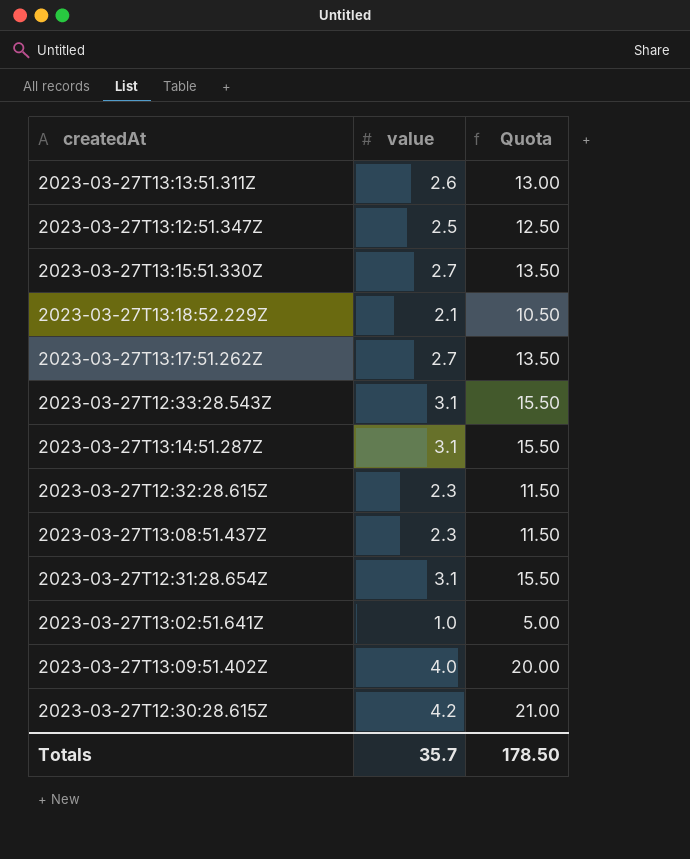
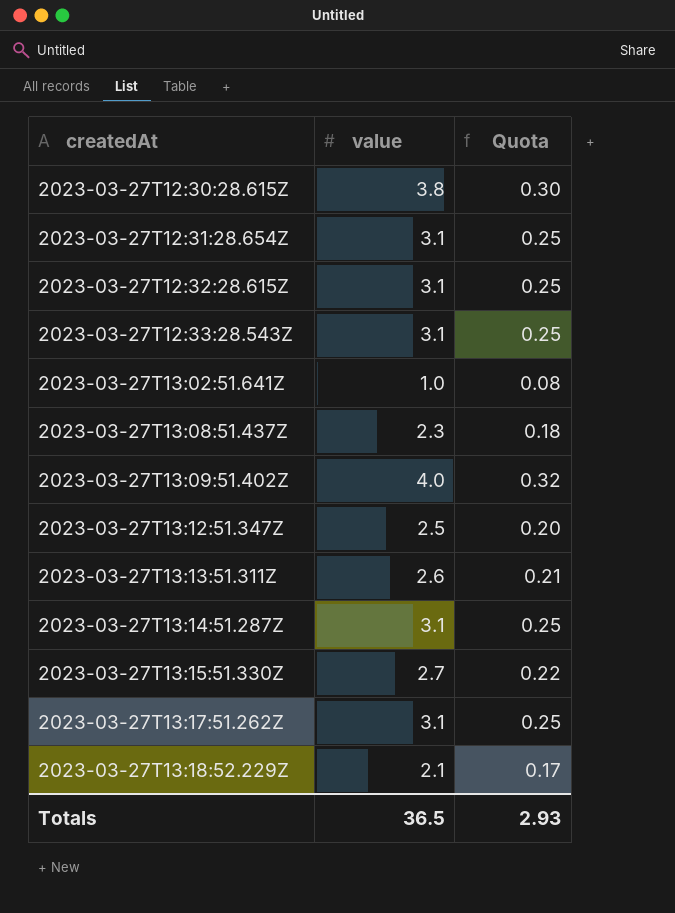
row order: none -> createdAt ascending
column Quota | formula: [value] * 5 -> [value] * 0.08
2023-03-27T12:30:28.615Z | value: 4.2 -> 3.8
2023-03-27T12:32:28.615Z | value: 2.3 -> 3.1
2023-03-27T13:17:51.262Z | value: 2.7 -> 3.1
Totals | value: 35.7 -> 36.5
Totals | Quota: 178.50 -> 2.93

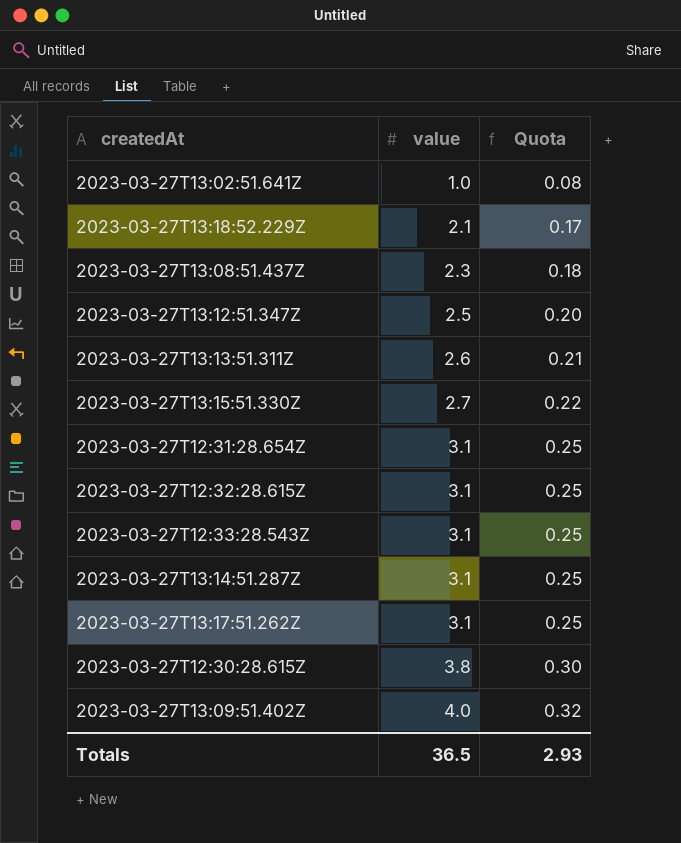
row order: createdAt ascending -> value ascending

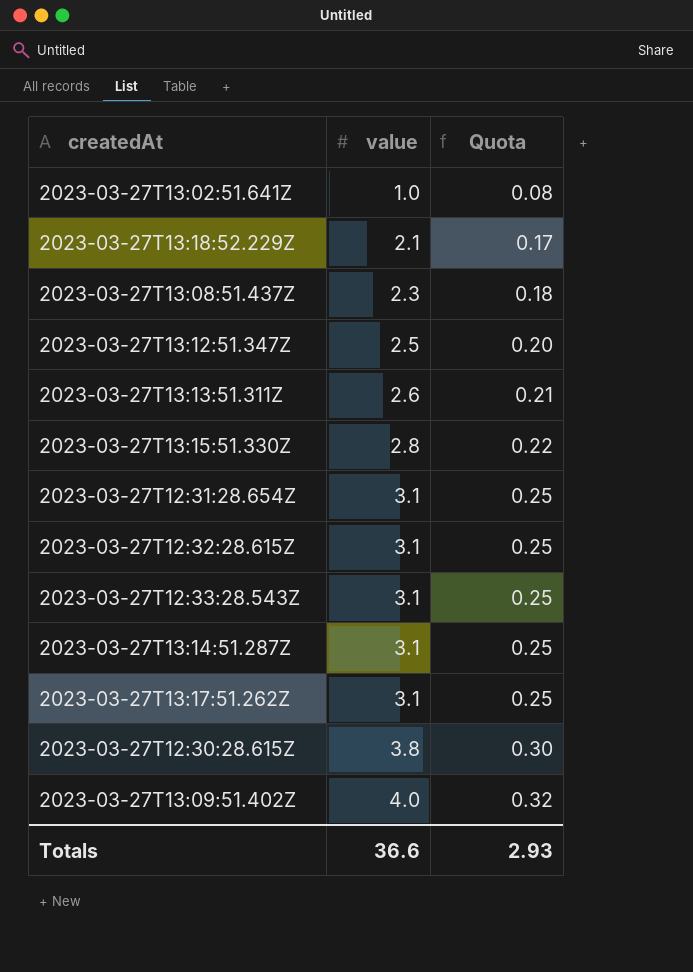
2023-03-27T13:15:51.330Z | value: 2.7 -> 2.8
Totals | value: 36.5 -> 36.6

